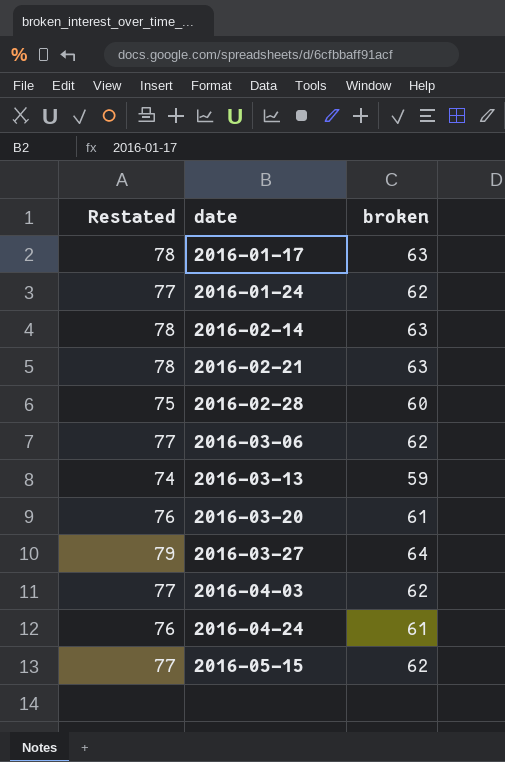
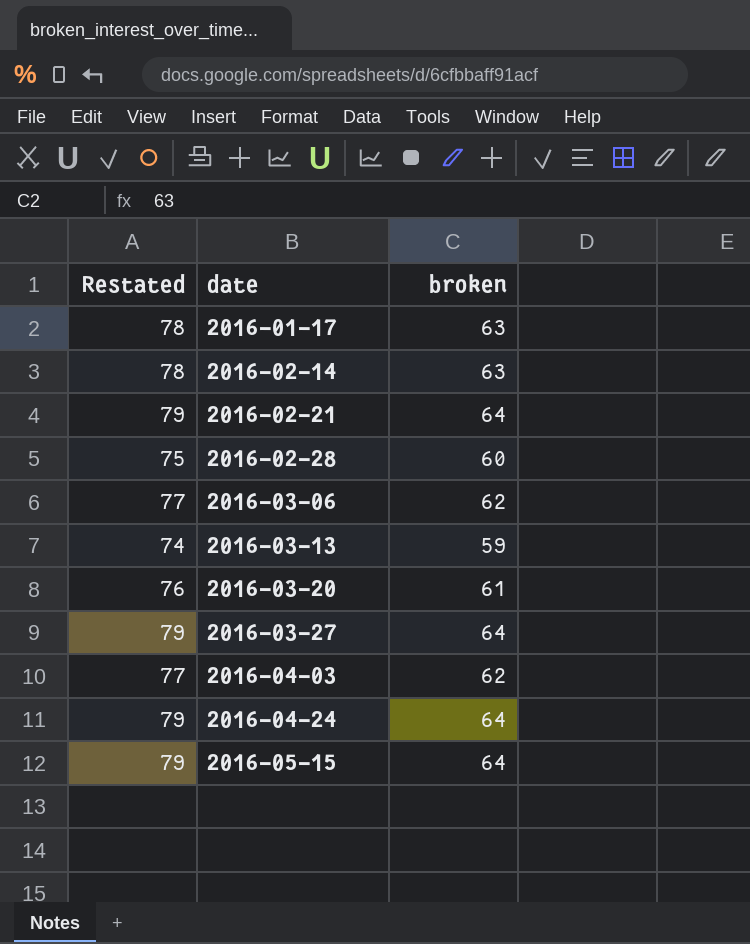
row 2016-01-24: 77 | 62 -> none
2016-02-21 | Restated: 78 -> 79
2016-02-21 | broken: 63 -> 64
2016-04-24 | Restated: 76 -> 79
2016-04-24 | broken: 61 -> 64
2016-05-15 | Restated: 77 -> 79
2016-05-15 | broken: 62 -> 64

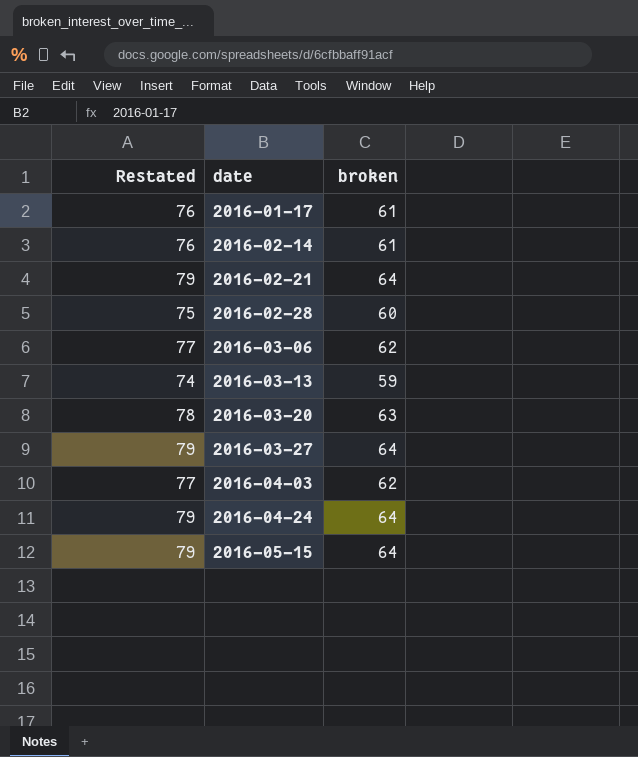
2016-01-17 | Restated: 78 -> 76
2016-01-17 | broken: 63 -> 61
2016-02-14 | Restated: 78 -> 76
2016-02-14 | broken: 63 -> 61
2016-03-20 | Restated: 76 -> 78
2016-03-20 | broken: 61 -> 63

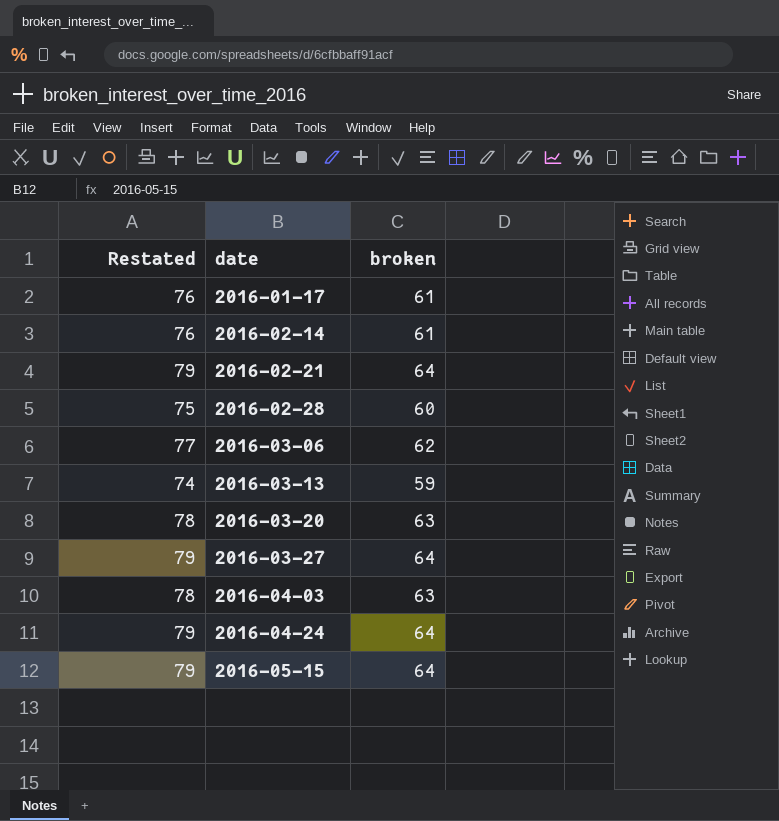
2016-04-03 | Restated: 77 -> 78
2016-04-03 | broken: 62 -> 63

